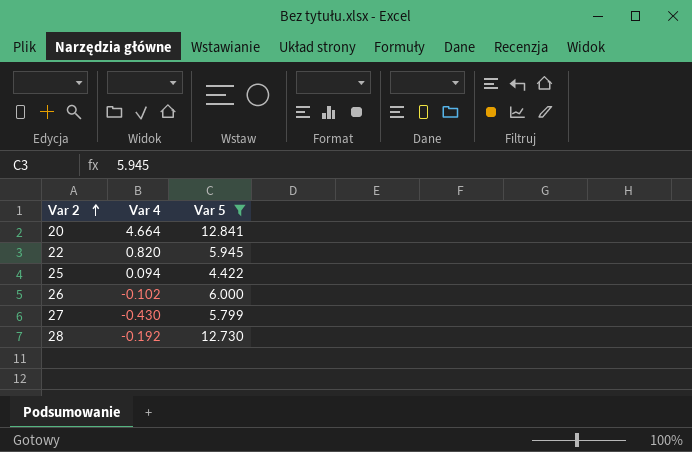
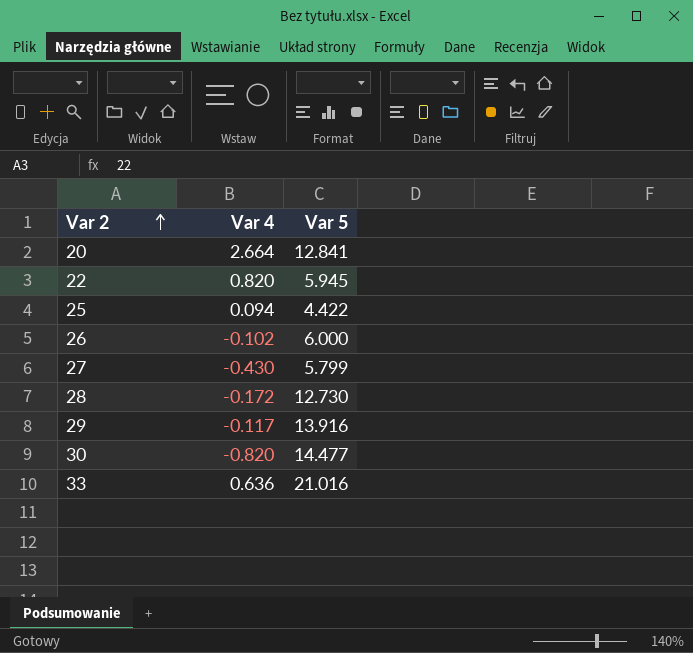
filter: Var 5 <= 12.841 -> none
20 | Var 4: 4.664 -> 2.664
28 | Var 4: -0.192 -> -0.172

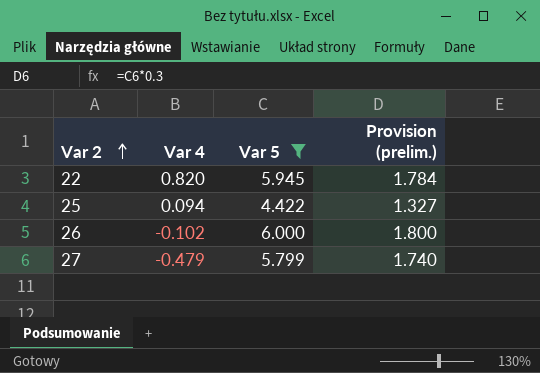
filter: none -> Var 5 <= 6.000
column Provision (prelim.) | formula: none -> [Var 5] * 0.3
27 | Var 4: -0.430 -> -0.479

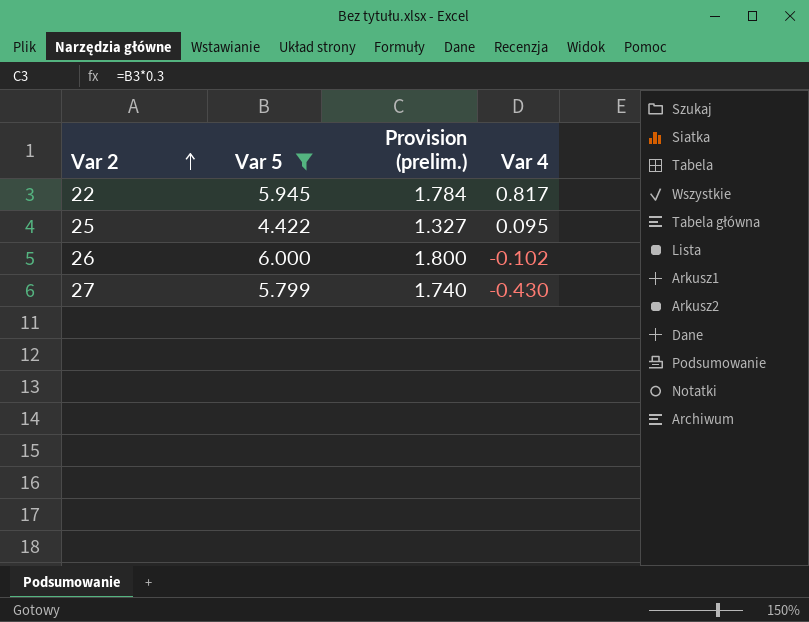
column Var 4 | position: 2 -> 4
22 | Var 4: 0.820 -> 0.817
25 | Var 4: 0.094 -> 0.095
27 | Var 4: -0.479 -> -0.430

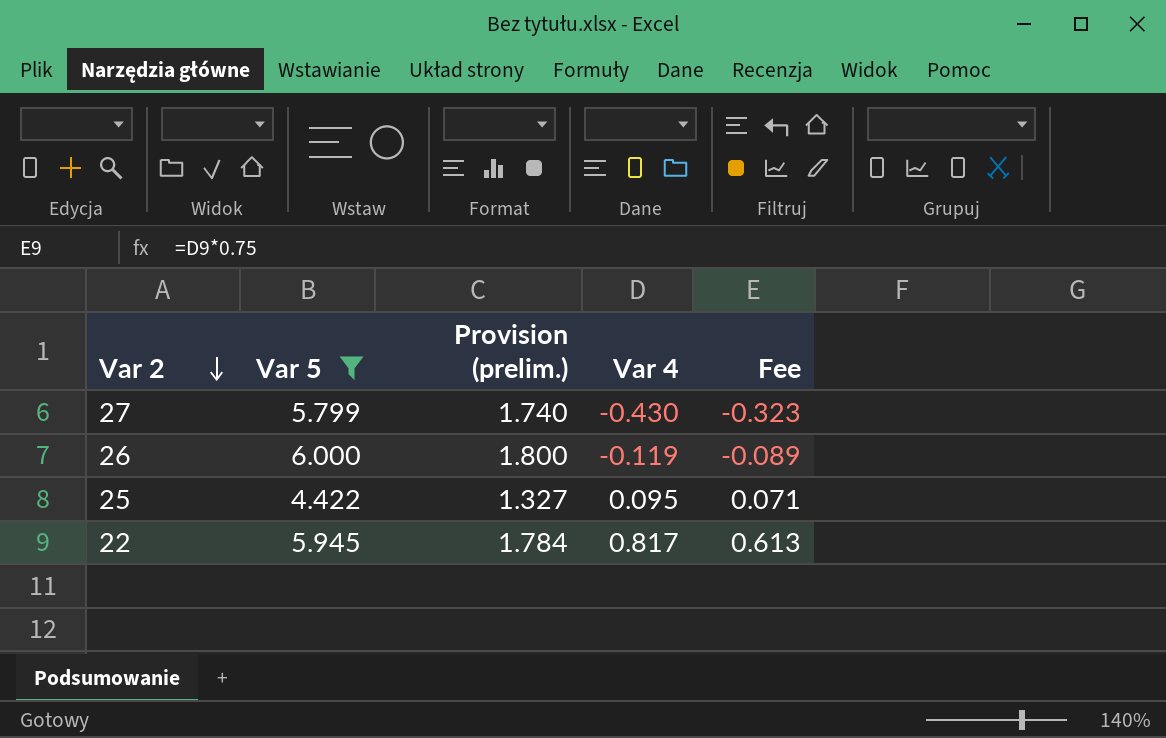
row order: Var 2 ascending -> Var 2 descending
column Fee | formula: none -> [Var 4] * 0.75
26 | Var 4: -0.102 -> -0.119

